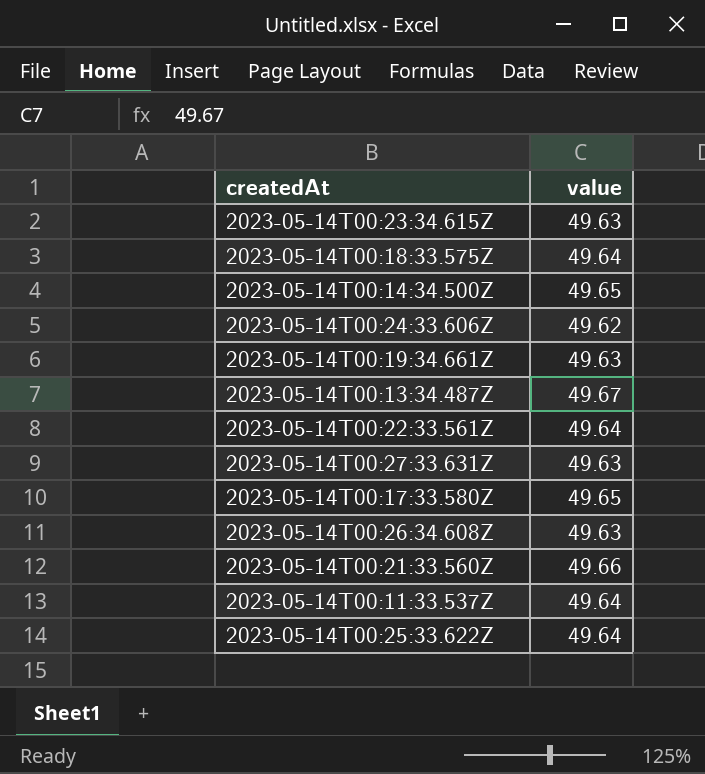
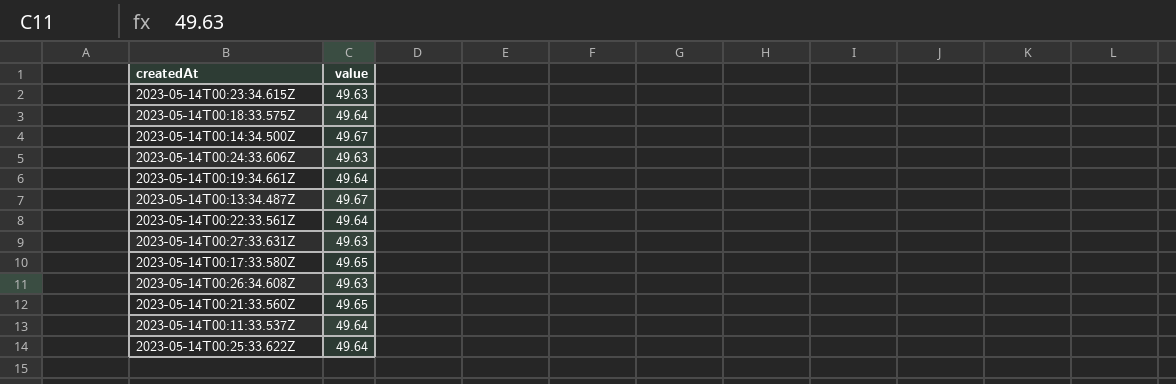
2023-05-14T00:14:34.500Z | value: 49.65 -> 49.67
2023-05-14T00:24:33.606Z | value: 49.62 -> 49.63
2023-05-14T00:19:34.661Z | value: 49.63 -> 49.64
2023-05-14T00:21:33.560Z | value: 49.66 -> 49.65

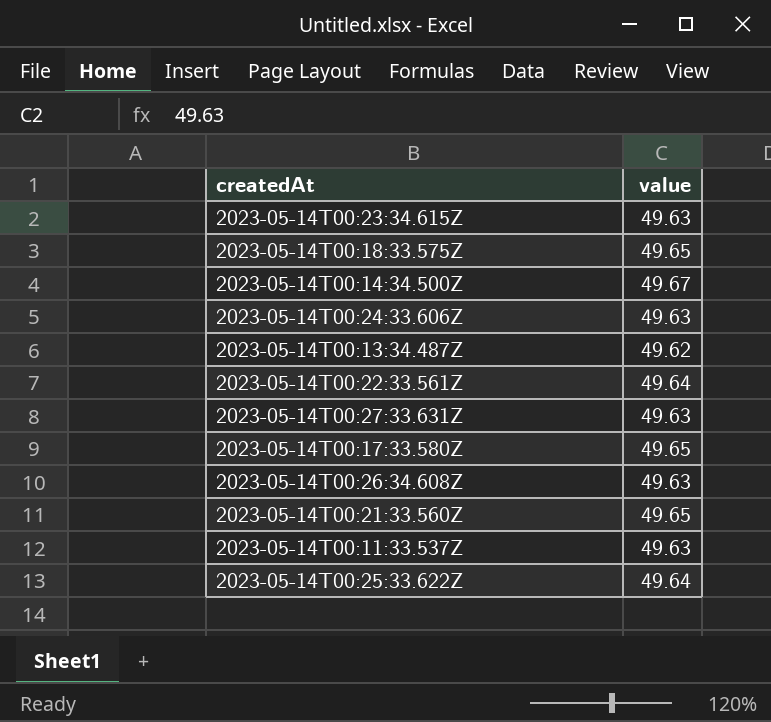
row 2023-05-14T00:19:34.661Z: 49.64 -> none
2023-05-14T00:18:33.575Z | value: 49.64 -> 49.65
2023-05-14T00:13:34.487Z | value: 49.67 -> 49.62
2023-05-14T00:11:33.537Z | value: 49.64 -> 49.63

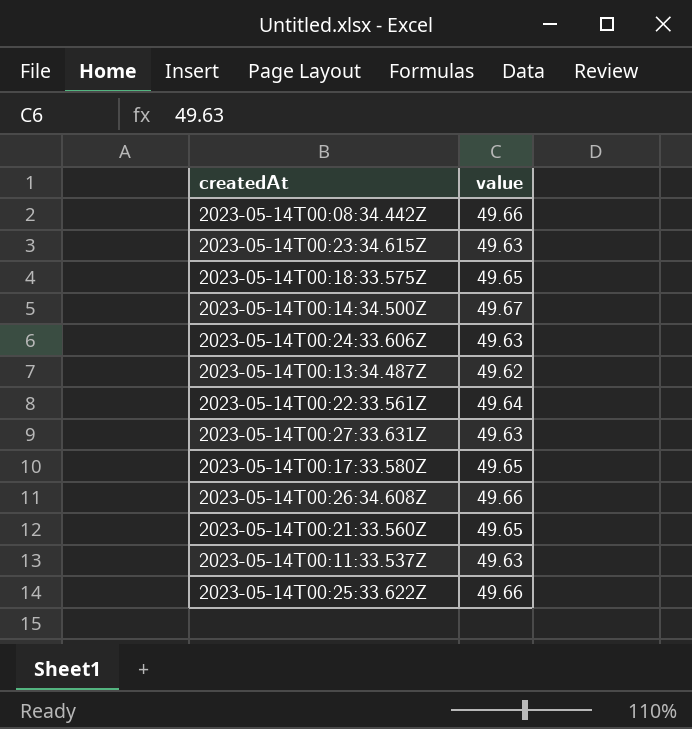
row 2023-05-14T00:08:34.442Z: none -> 49.66
2023-05-14T00:26:34.608Z | value: 49.63 -> 49.66
2023-05-14T00:25:33.622Z | value: 49.64 -> 49.66

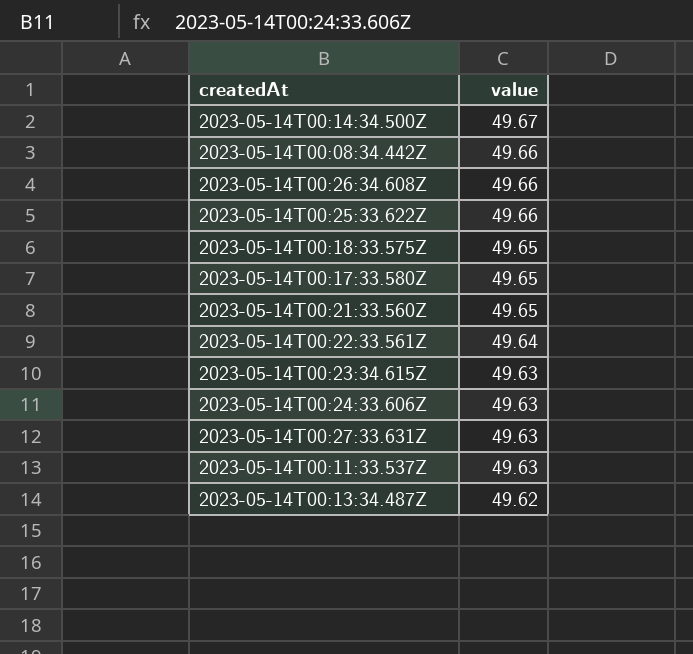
row order: none -> value descending

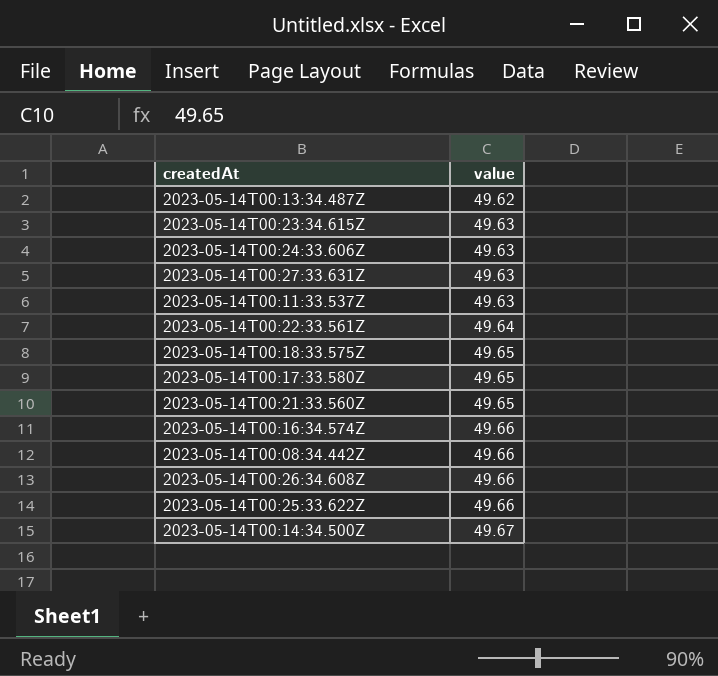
row order: value descending -> value ascending
row 2023-05-14T00:16:34.574Z: none -> 49.66

